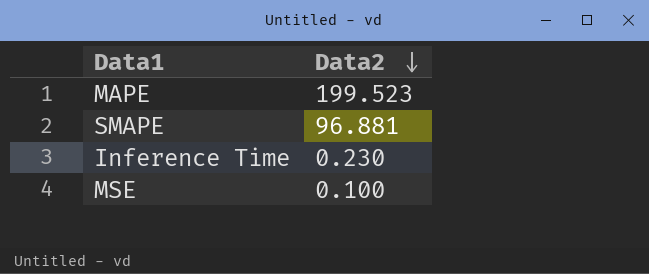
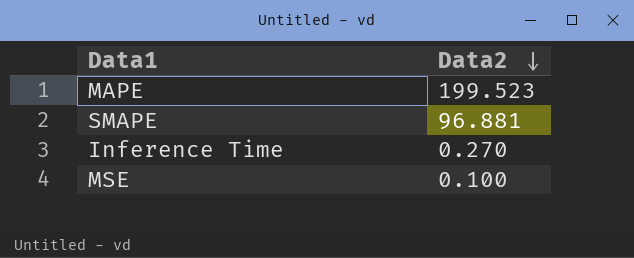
Inference Time | Data2: 0.230 -> 0.270

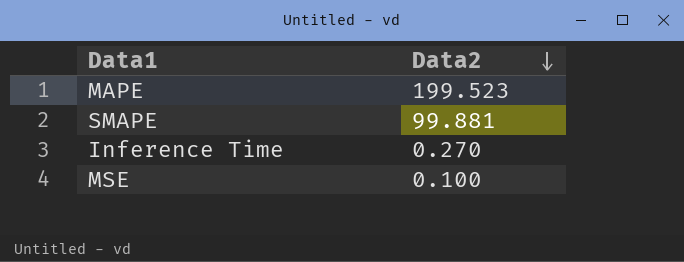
SMAPE | Data2: 96.881 -> 99.881

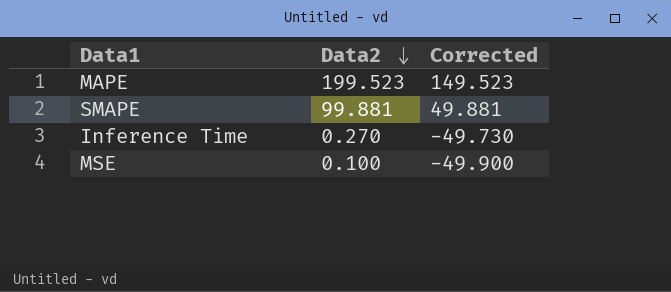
column Corrected | formula: none -> [Data2] - 50

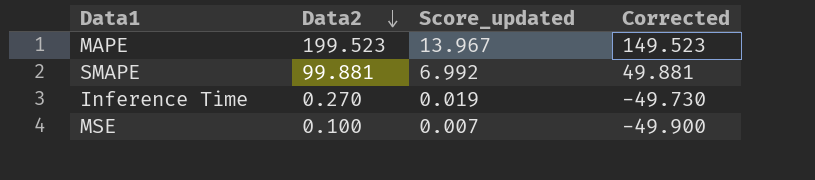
column Score_updated | formula: none -> [Data2] * 0.07

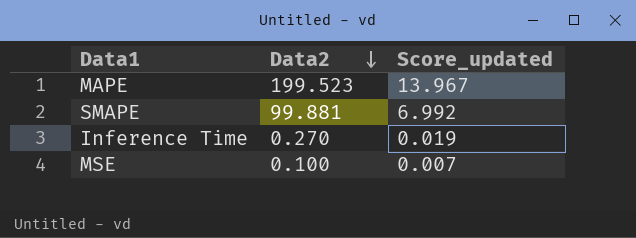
column Corrected | formula: [Data2] - 50 -> none

